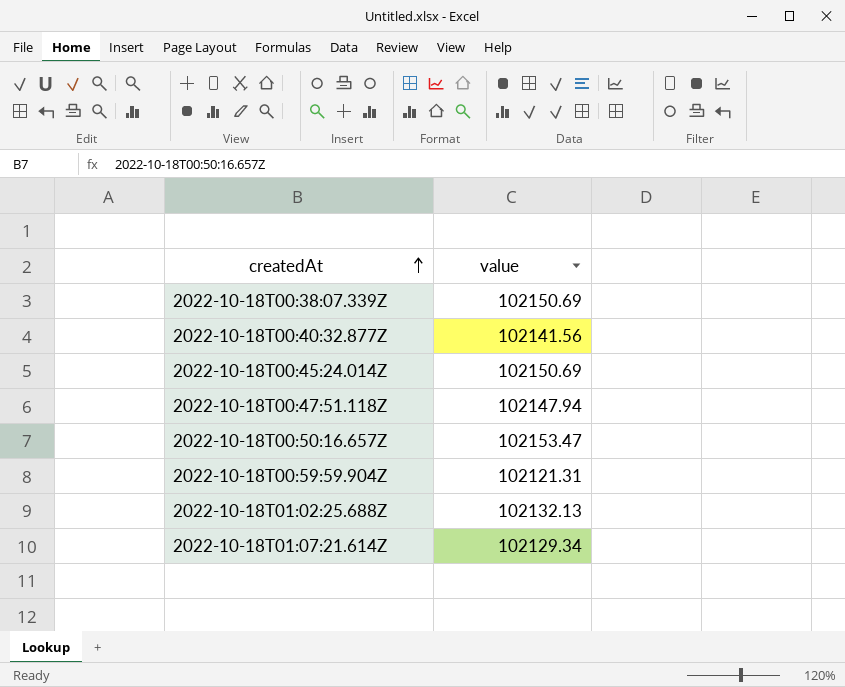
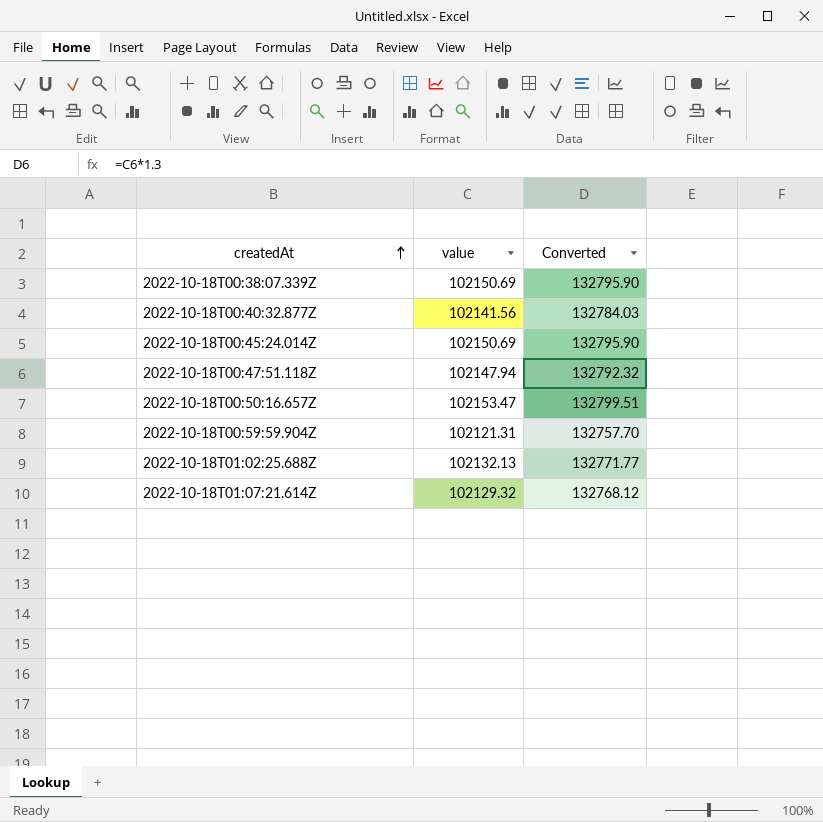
column Converted | formula: none -> [value] * 1.3
2022-10-18T01:07:21.614Z | value: 102129.34 -> 102129.32

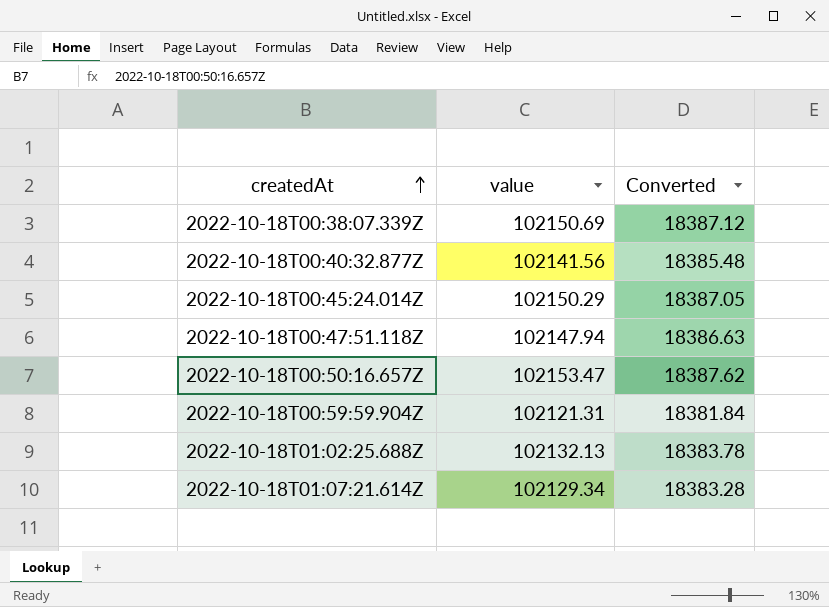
column Converted | formula: [value] * 1.3 -> [value] * 0.18
2022-10-18T00:45:24.014Z | value: 102150.69 -> 102150.29
2022-10-18T01:07:21.614Z | value: 102129.32 -> 102129.34

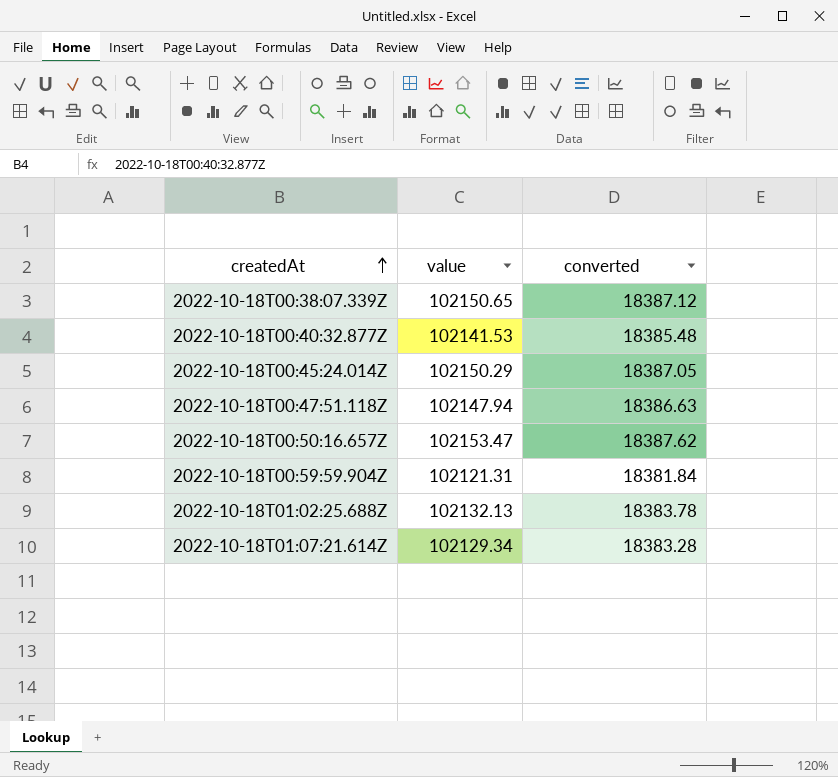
column name: Converted -> converted
2022-10-18T00:38:07.339Z | value: 102150.69 -> 102150.65
2022-10-18T00:40:32.877Z | value: 102141.56 -> 102141.53

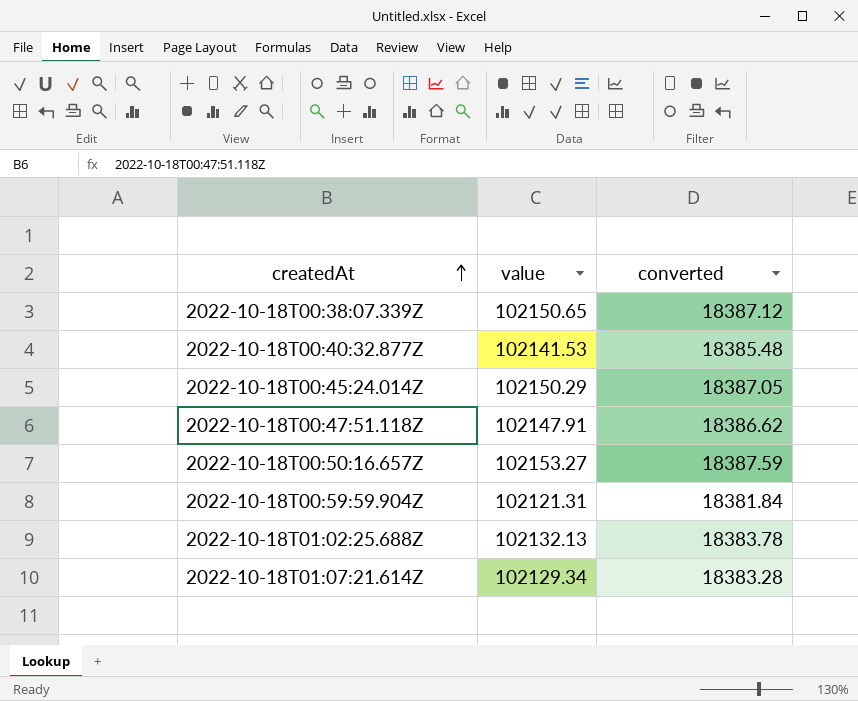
2022-10-18T00:47:51.118Z | value: 102147.94 -> 102147.91
2022-10-18T00:47:51.118Z | converted: 18386.63 -> 18386.62
2022-10-18T00:50:16.657Z | value: 102153.47 -> 102153.27
2022-10-18T00:50:16.657Z | converted: 18387.62 -> 18387.59

